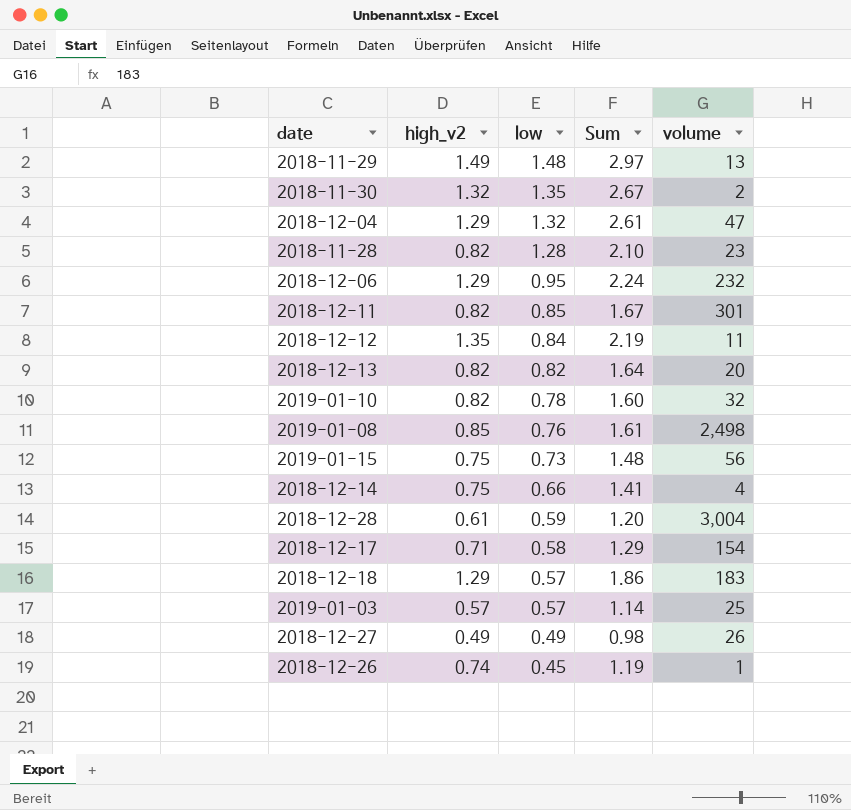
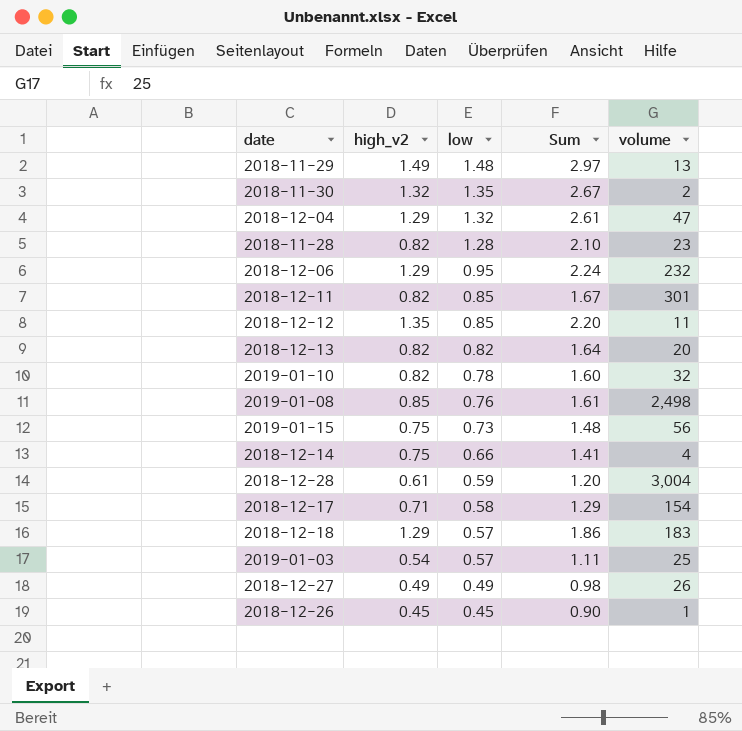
2018-12-12 | low: 0.84 -> 0.85
2018-12-12 | Sum: 2.19 -> 2.20
2019-01-03 | high_v2: 0.57 -> 0.54
2019-01-03 | Sum: 1.14 -> 1.11
2018-12-26 | high_v2: 0.74 -> 0.45
2018-12-26 | Sum: 1.19 -> 0.90

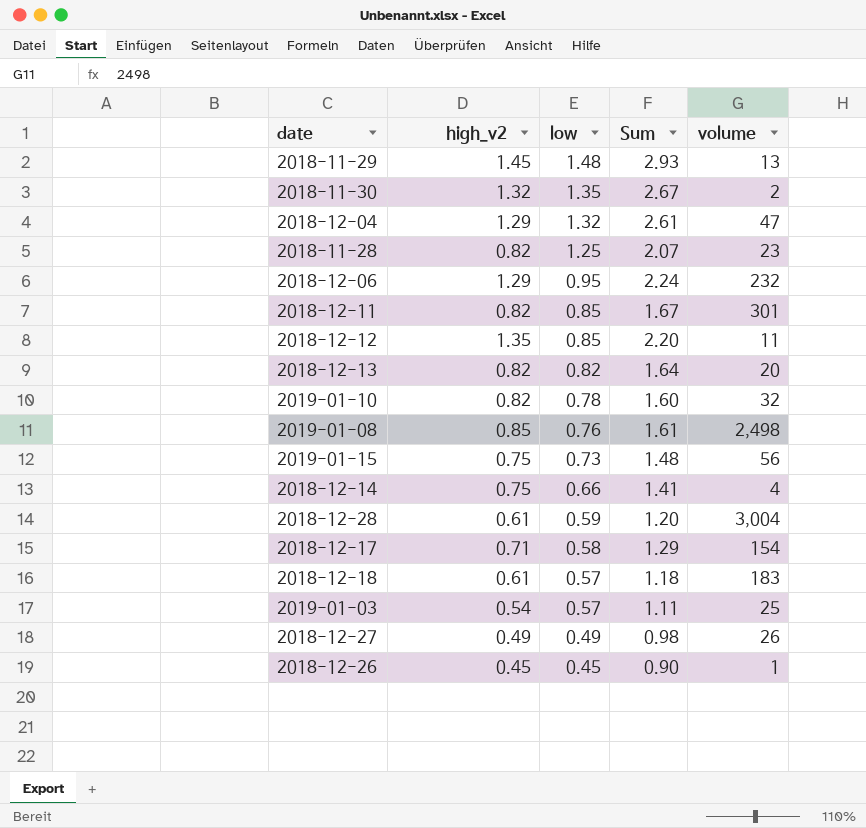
2018-11-29 | high_v2: 1.49 -> 1.45
2018-11-29 | Sum: 2.97 -> 2.93
2018-11-28 | low: 1.28 -> 1.25
2018-11-28 | Sum: 2.10 -> 2.07
2018-12-18 | high_v2: 1.29 -> 0.61
2018-12-18 | Sum: 1.86 -> 1.18

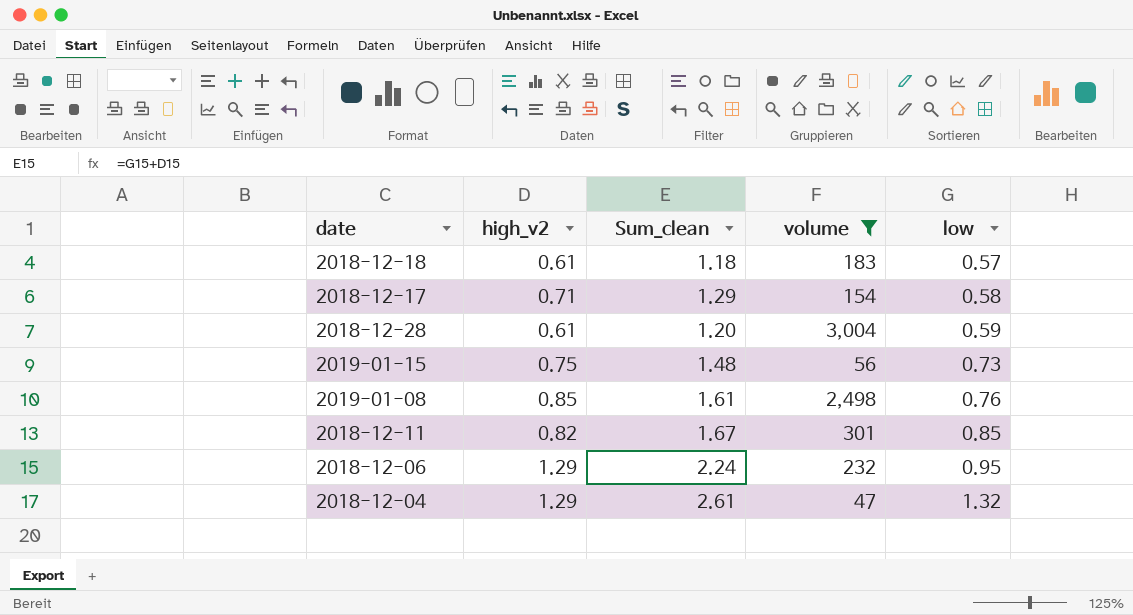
filter: none -> volume >= 47
row order: low descending -> low ascending
column name: Sum -> Sum_clean
column low | position: 3 -> 5

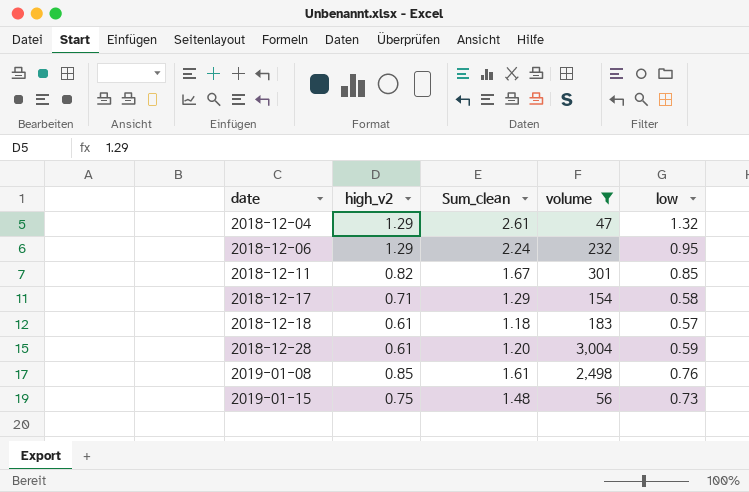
row order: low ascending -> date ascending

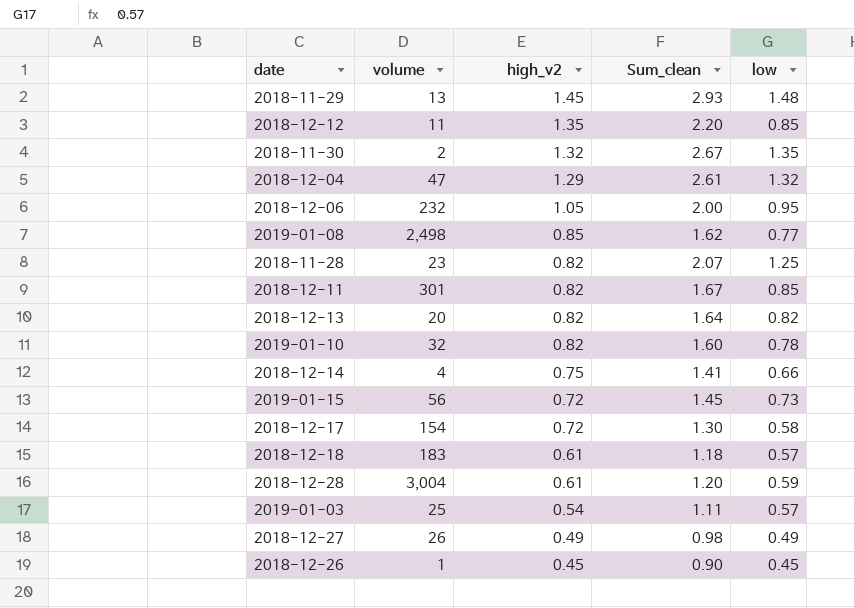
filter: volume >= 47 -> none
row order: date ascending -> high_v2 descending
column volume | position: 4 -> 2
2018-12-06 | high_v2: 1.29 -> 1.05
2018-12-06 | Sum_clean: 2.24 -> 2.00
2019-01-08 | Sum_clean: 1.61 -> 1.62
2019-01-08 | low: 0.76 -> 0.77
2019-01-15 | high_v2: 0.75 -> 0.72
2019-01-15 | Sum_clean: 1.48 -> 1.45
2018-12-17 | high_v2: 0.71 -> 0.72
2018-12-17 | Sum_clean: 1.29 -> 1.30

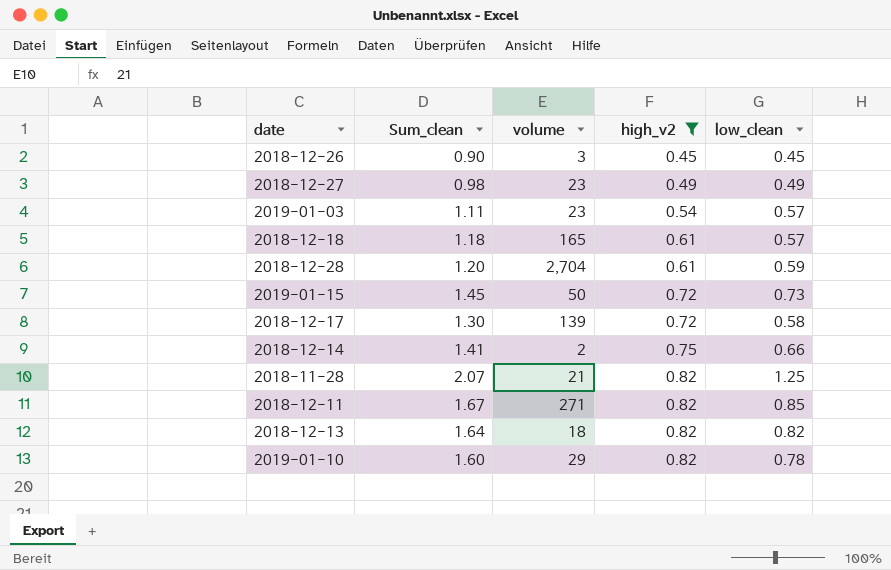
filter: none -> high_v2 <= 0.82
row order: high_v2 descending -> high_v2 ascending
column Sum_clean | position: 4 -> 2
column name: low -> low_clean
2018-12-26 | volume: 1 -> 3
2018-12-27 | volume: 26 -> 23
2019-01-03 | volume: 25 -> 23
2018-12-18 | volume: 183 -> 165
2018-12-28 | volume: 3,004 -> 2,704
2019-01-15 | volume: 56 -> 50
2018-12-17 | volume: 154 -> 139
2018-12-14 | volume: 4 -> 2
2018-11-28 | volume: 23 -> 21
2018-12-11 | volume: 301 -> 271
2018-12-13 | volume: 20 -> 18
2019-01-10 | volume: 32 -> 29

